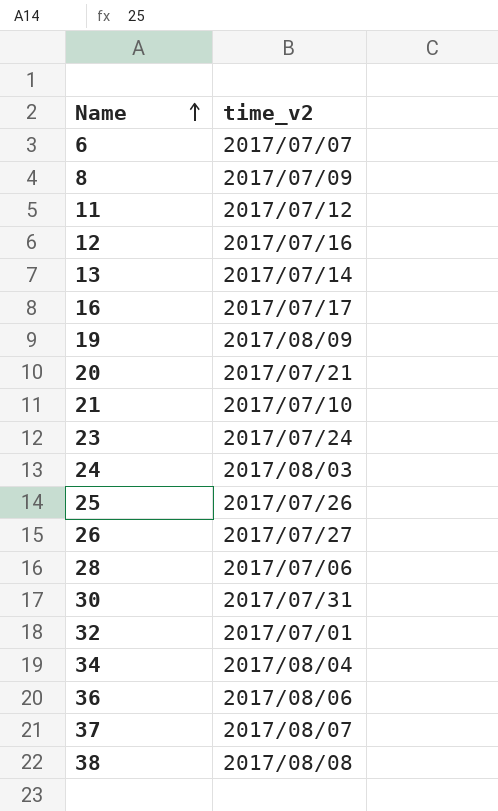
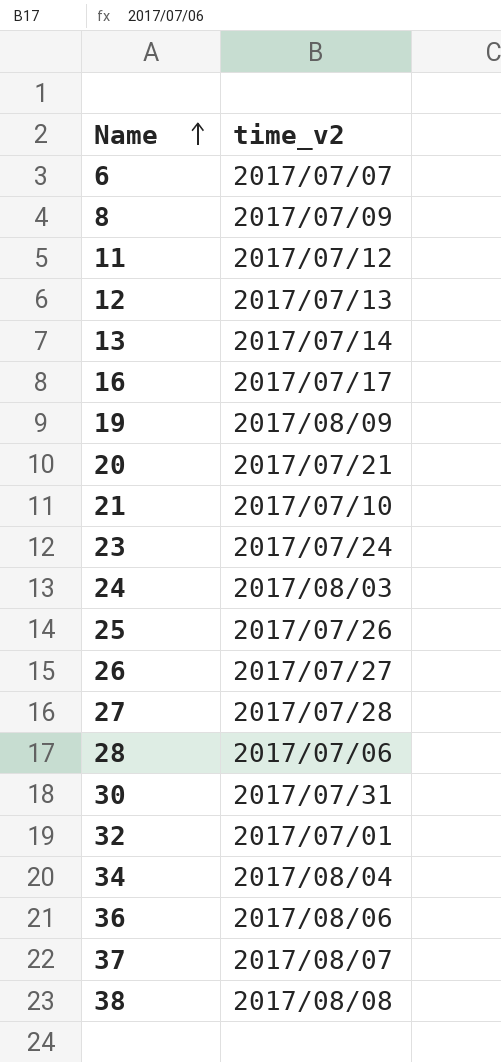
12 | time_v2: 2017/07/16 -> 2017/07/13
row 27: none -> 2017/07/28

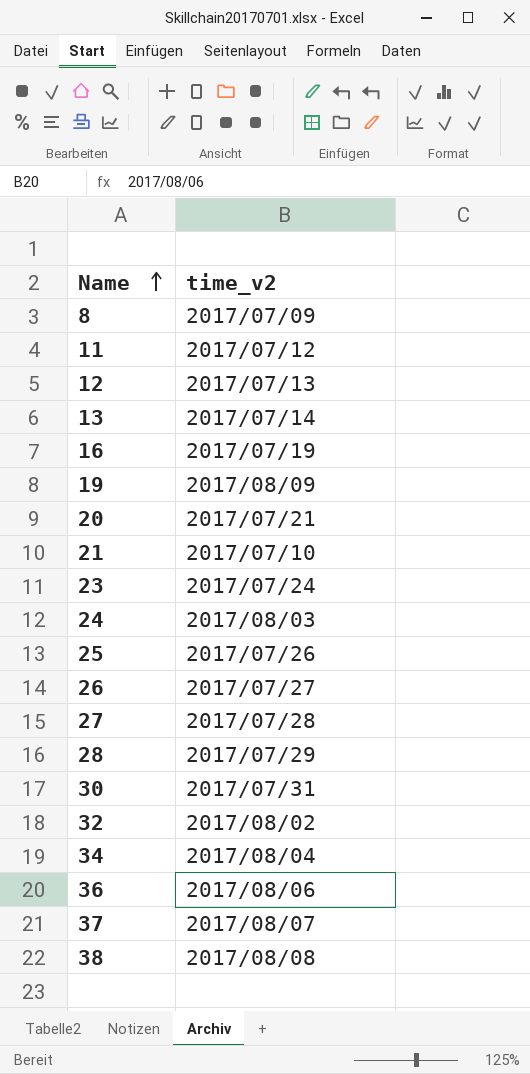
row 6: 2017/07/07 -> none
16 | time_v2: 2017/07/17 -> 2017/07/19
28 | time_v2: 2017/07/06 -> 2017/07/29
32 | time_v2: 2017/07/01 -> 2017/08/02

